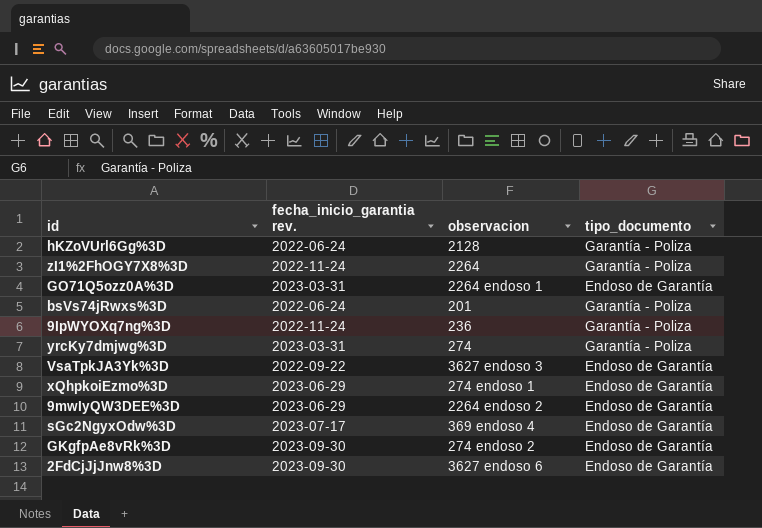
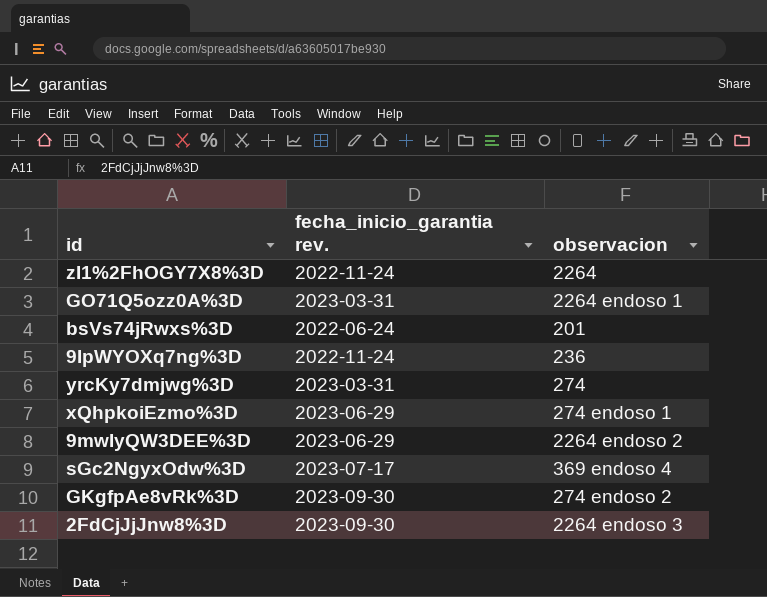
column tipo_documento | position: 4 -> none
row hKZoVUrl6Gg%3D: 2022-06-24 | 2128 | Garantía - Poliza -> none
row VsaTpkJA3Yk%3D: 2022-09-22 | 3627 endoso 3 | Endoso de Garantía -> none
2FdCjJjJnw8%3D | observacion: 3627 endoso 6 -> 2264 endoso 3

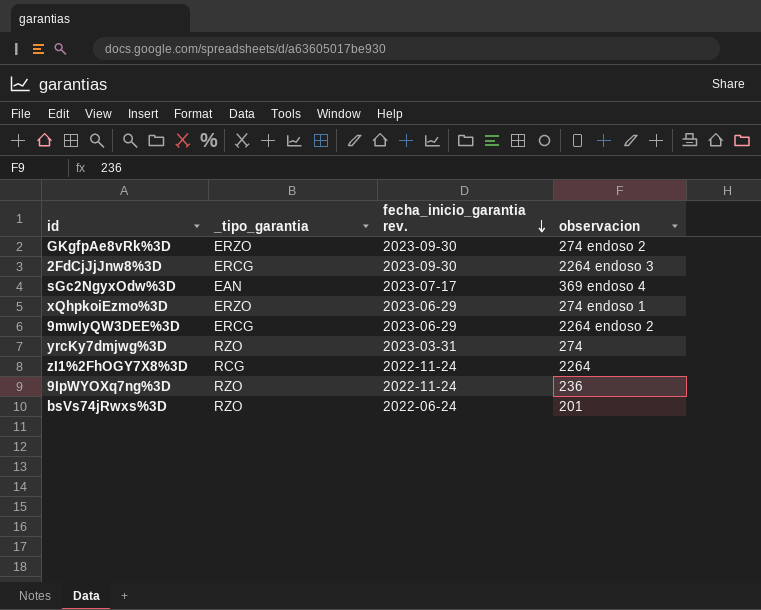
row order: none -> fecha_inicio_garantia rev. descending
column _tipo_garantia | position: none -> 2
row GO71Q5ozz0A%3D: 2023-03-31 | 2264 endoso 1 -> none

